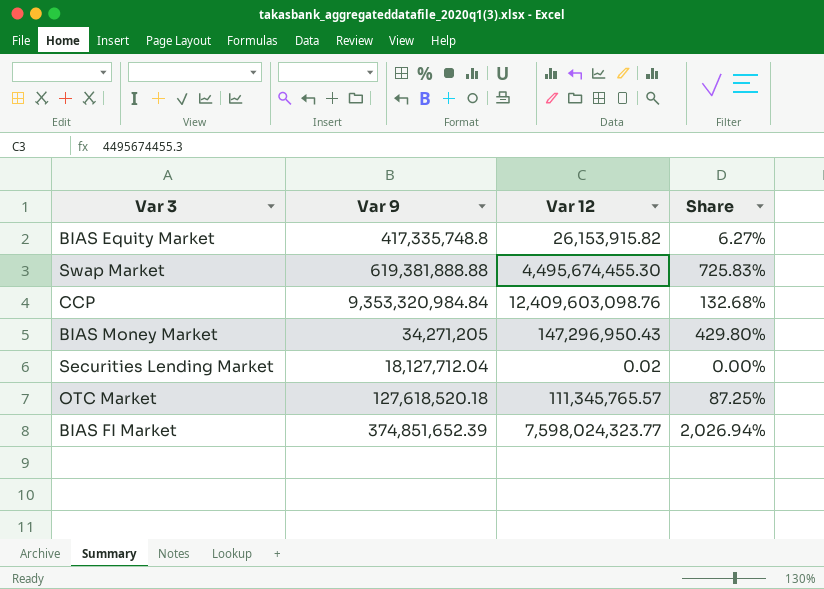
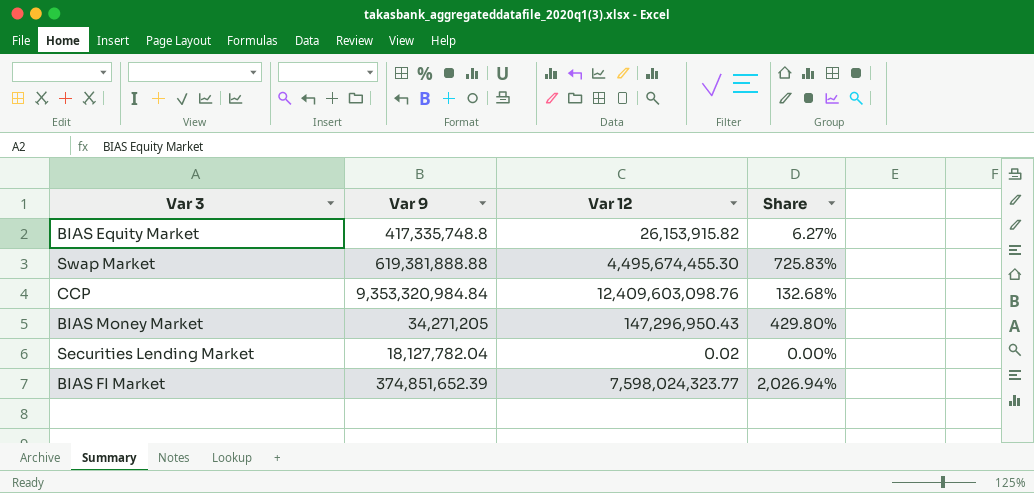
row OTC Market: 127,618,520.18 | 111,345,765.57 | 87.25% -> none
Securities Lending Market | Var 9: 18,127,712.04 -> 18,127,782.04

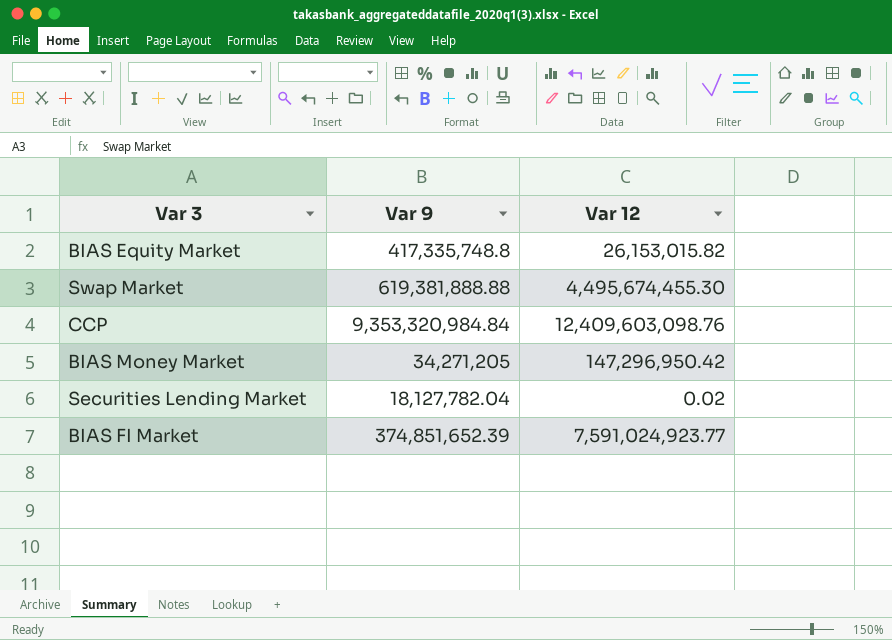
column Share | formula: [Var 12] / [Var 9] -> none
BIAS Equity Market | Var 12: 26,153,915.82 -> 26,153,015.82
BIAS Money Market | Var 12: 147,296,950.43 -> 147,296,950.42
BIAS FI Market | Var 12: 7,598,024,323.77 -> 7,591,024,923.77

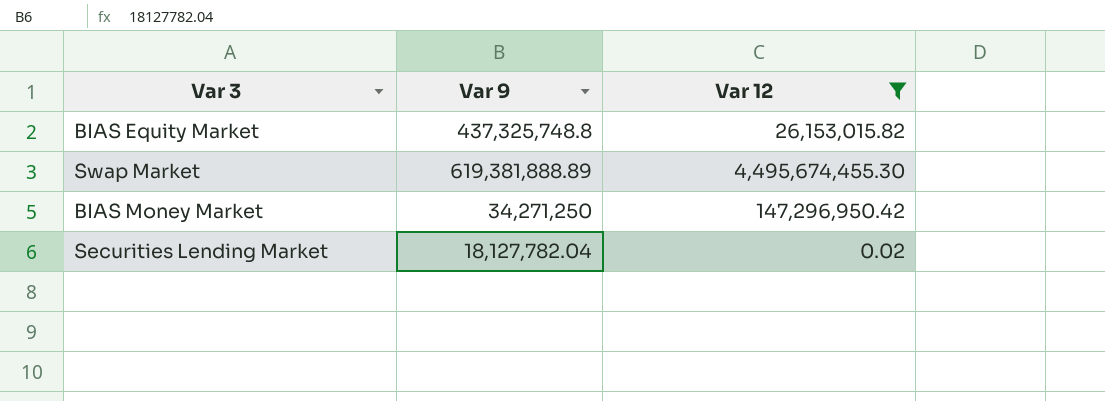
filter: none -> Var 12 <= 4,495,674,455.30
BIAS Equity Market | Var 9: 417,335,748.8 -> 437,325,748.8
Swap Market | Var 9: 619,381,888.88 -> 619,381,888.89
BIAS Money Market | Var 9: 34,271,205 -> 34,271,250

